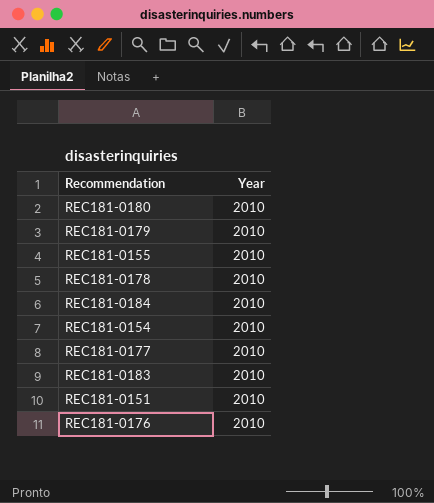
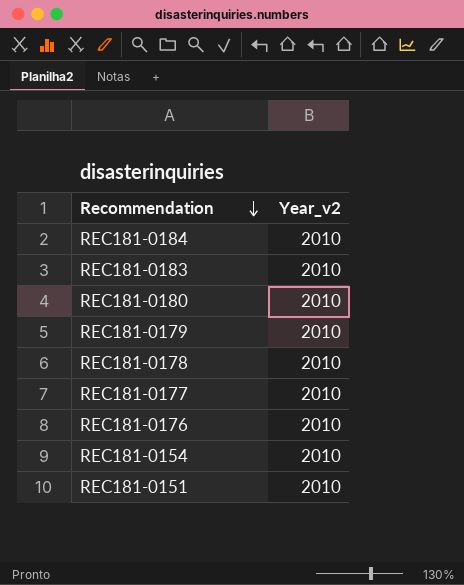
row order: none -> Recommendation descending
column name: Year -> Year_v2
row REC181-0155: 2010 -> none

